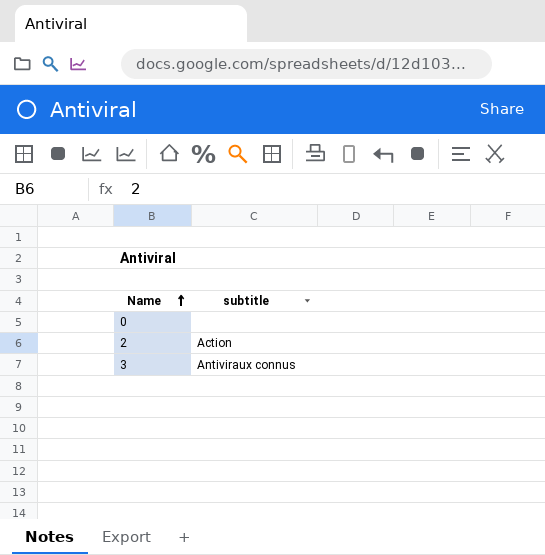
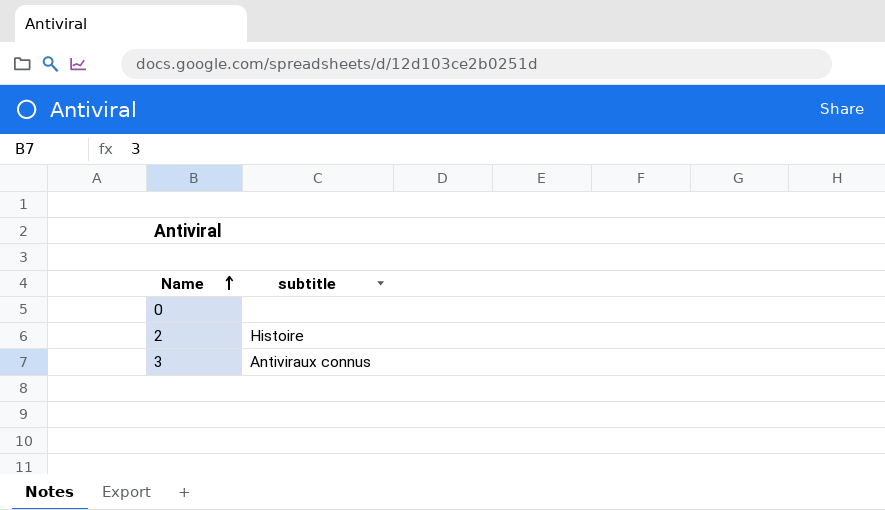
2 | subtitle: Action -> Histoire

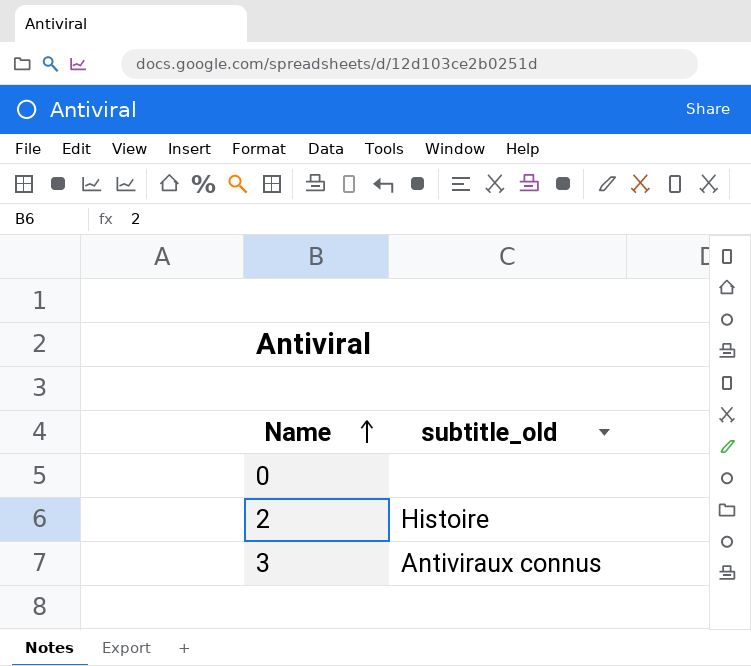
column name: subtitle -> subtitle_old

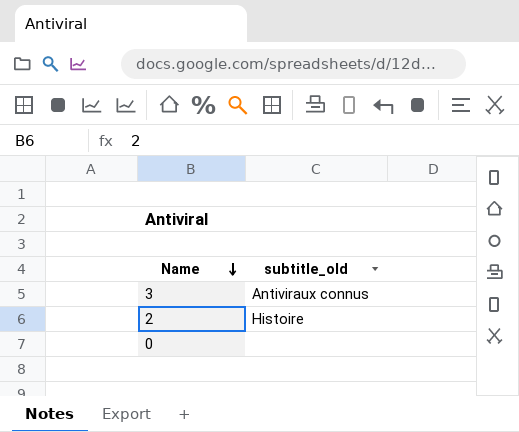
row order: Name ascending -> Name descending

